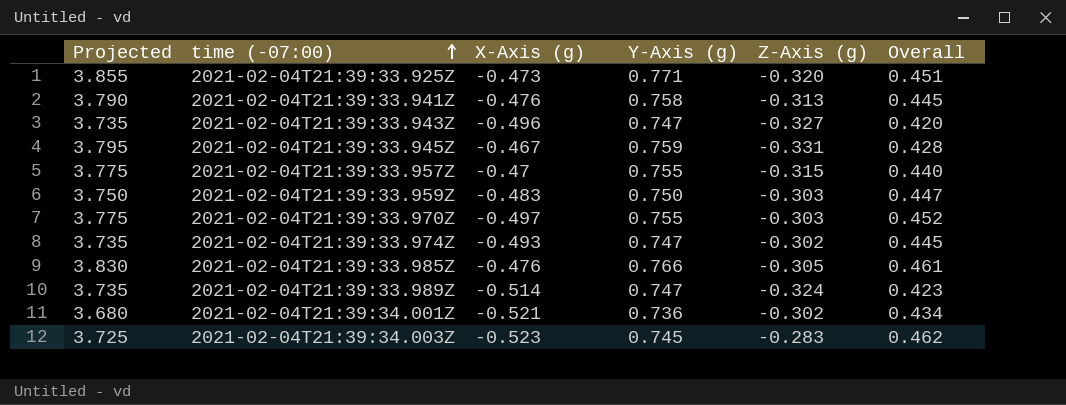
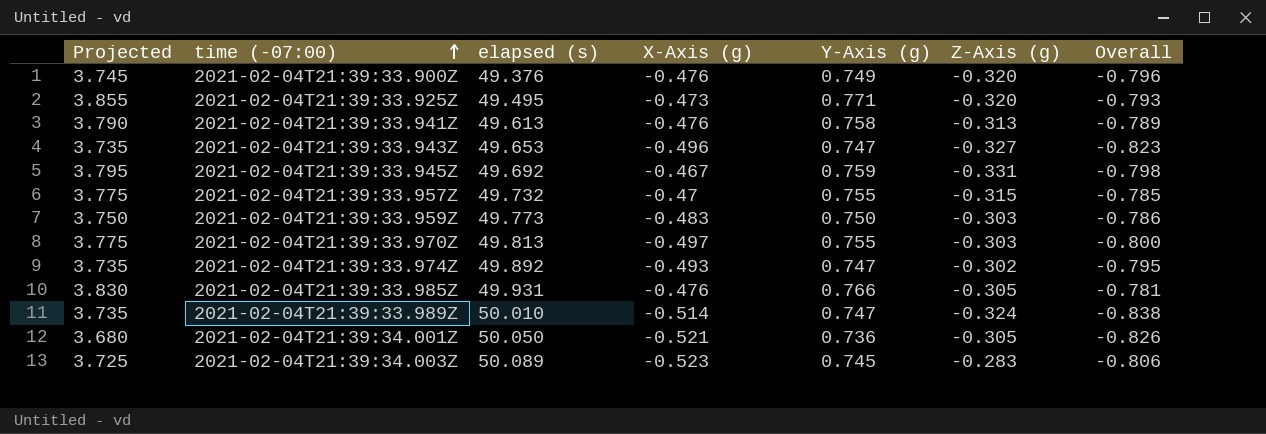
column elapsed (s) | position: none -> 3
column Overall | formula: [Y-Axis (g)] + [Z-Axis (g)] -> [X-Axis (g)] + [Z-Axis (g)]
row 2021-02-04T21:39:33.900Z: none -> 3.745 | 49.376 | -0.476 | 0.749 | -0.320 | -0.796
2021-02-04T21:39:34.001Z | Z-Axis (g): -0.302 -> -0.305

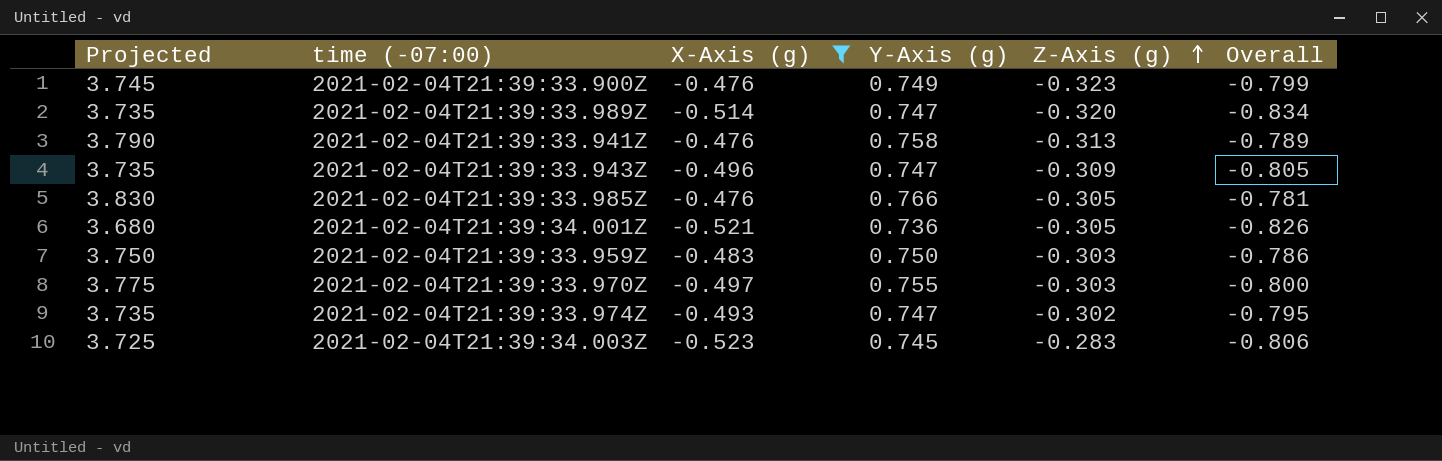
filter: none -> X-Axis (g) <= -0.476
row order: time (-07:00) ascending -> Z-Axis (g) ascending
column elapsed (s) | position: 3 -> none
2021-02-04T21:39:33.900Z | Z-Axis (g): -0.320 -> -0.323
2021-02-04T21:39:33.900Z | Overall: -0.796 -> -0.799
2021-02-04T21:39:33.989Z | Z-Axis (g): -0.324 -> -0.320
2021-02-04T21:39:33.989Z | Overall: -0.838 -> -0.834
2021-02-04T21:39:33.943Z | Z-Axis (g): -0.327 -> -0.309
2021-02-04T21:39:33.943Z | Overall: -0.823 -> -0.805

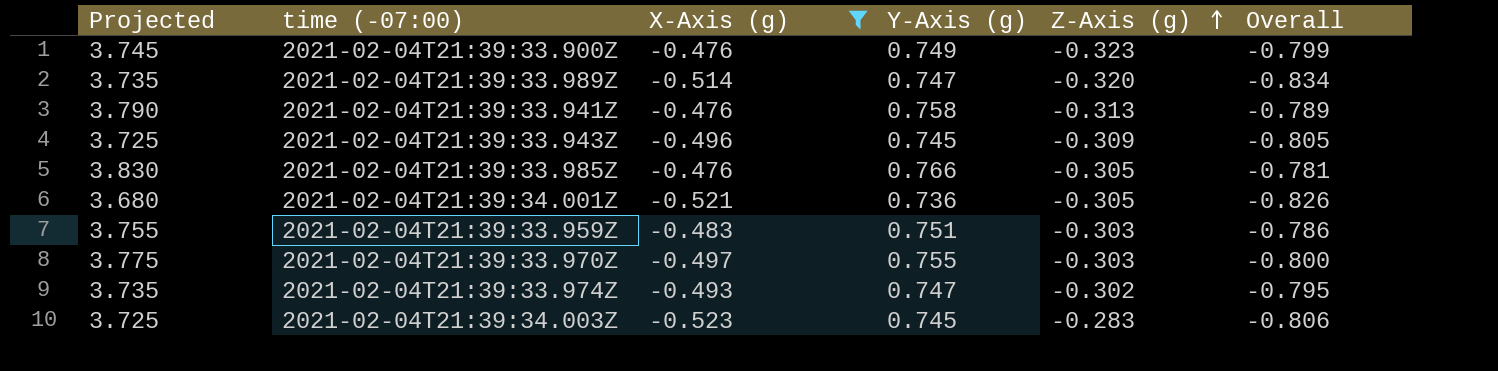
2021-02-04T21:39:33.943Z | Projected: 3.735 -> 3.725
2021-02-04T21:39:33.943Z | Y-Axis (g): 0.747 -> 0.745
2021-02-04T21:39:33.959Z | Projected: 3.750 -> 3.755
2021-02-04T21:39:33.959Z | Y-Axis (g): 0.750 -> 0.751

